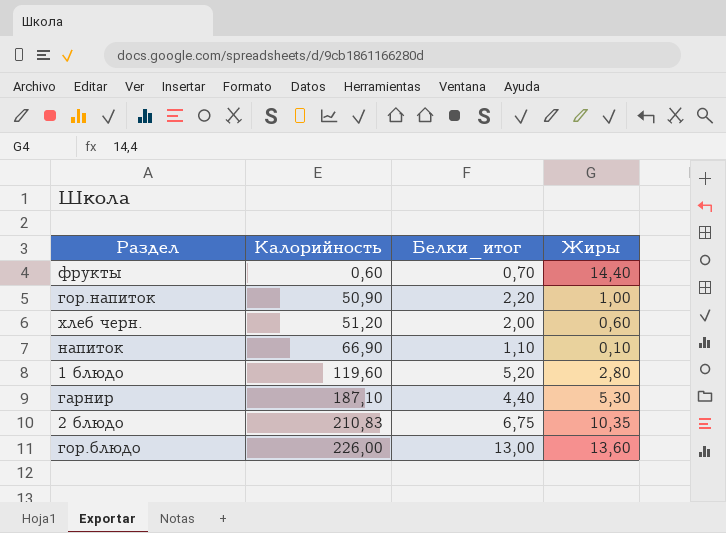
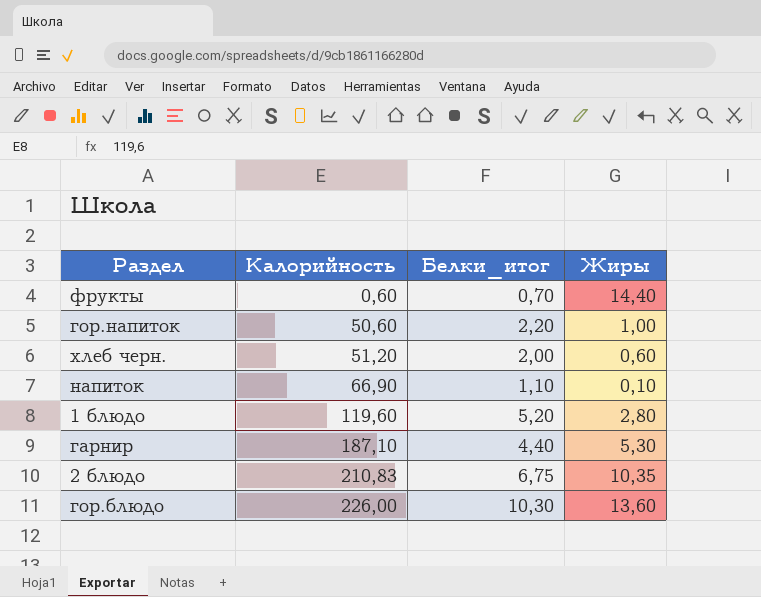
гор.напиток | Калорийность: 50,90 -> 50,60
гор.блюдо | Белки_итог: 13,00 -> 10,30

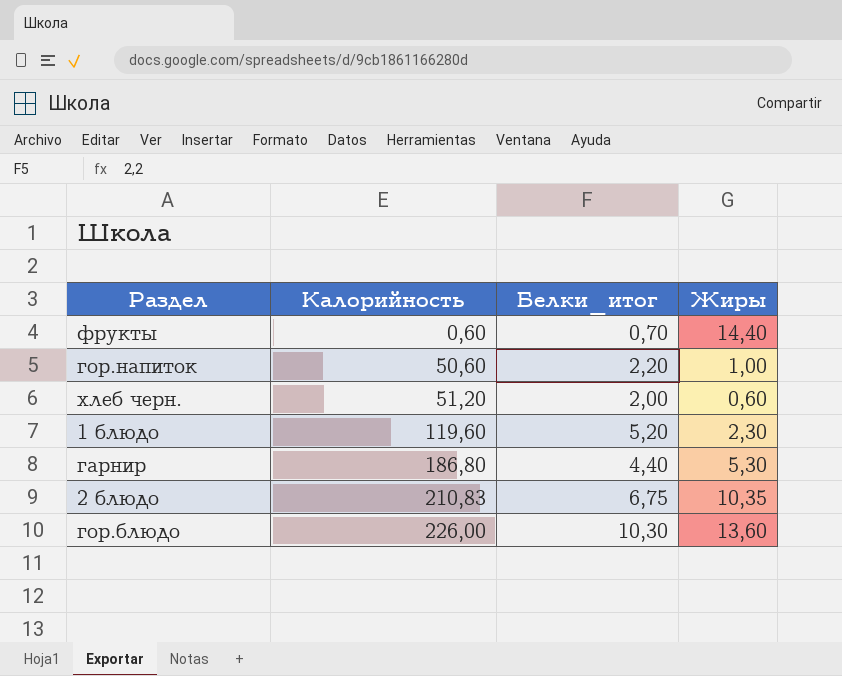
row напиток: 66,90 | 1,10 | 0,10 -> none
1 блюдо | Жиры: 2,80 -> 2,30
гарнир | Калорийность: 187,10 -> 186,80

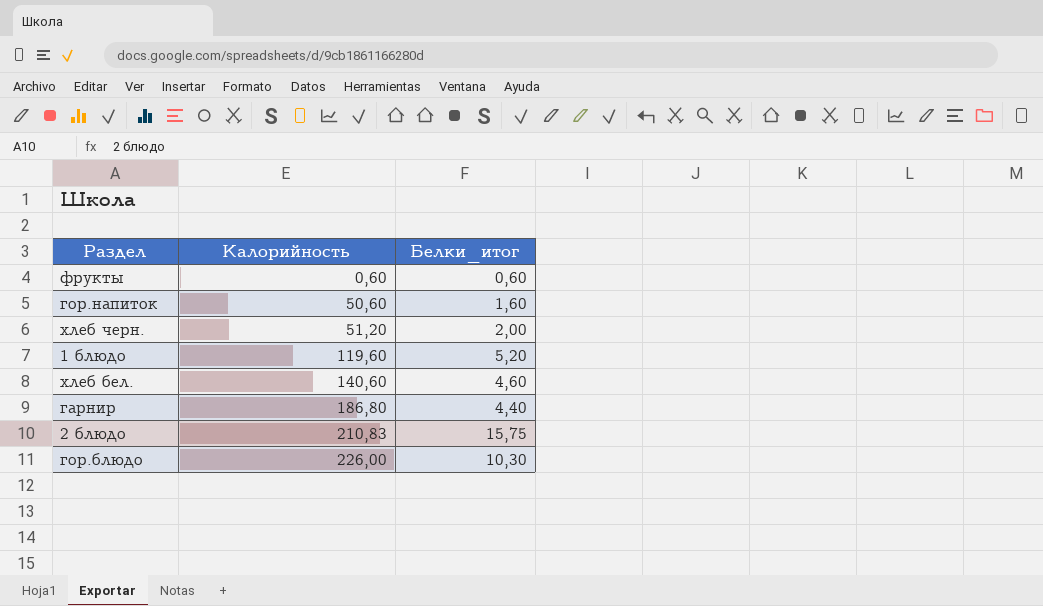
column Жиры | position: 4 -> none
фрукты | Белки_итог: 0,70 -> 0,60
гор.напиток | Белки_итог: 2,20 -> 1,60
row хлеб бел.: none -> 140,60 | 4,60
2 блюдо | Белки_итог: 6,75 -> 15,75

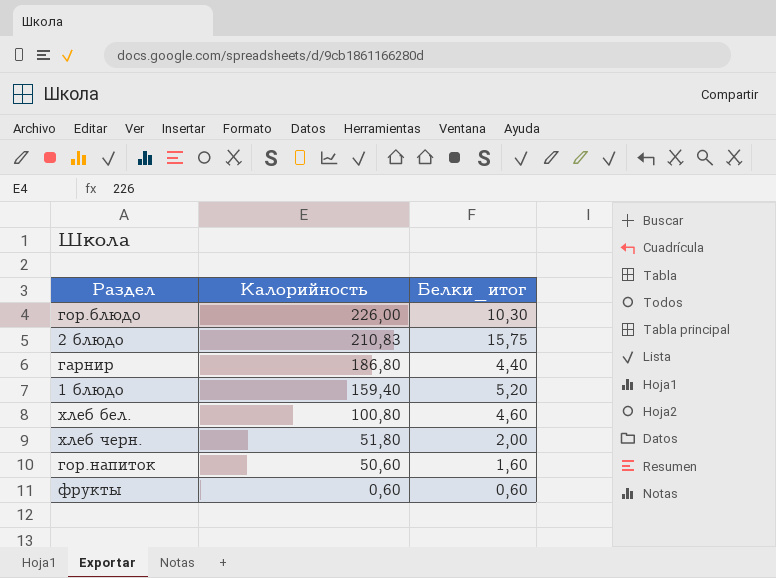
row order: Калорийность ascending -> Калорийность descending
1 блюдо | Калорийность: 119,60 -> 159,40
хлеб бел. | Калорийность: 140,60 -> 100,80
хлеб черн. | Калорийность: 51,20 -> 51,80

